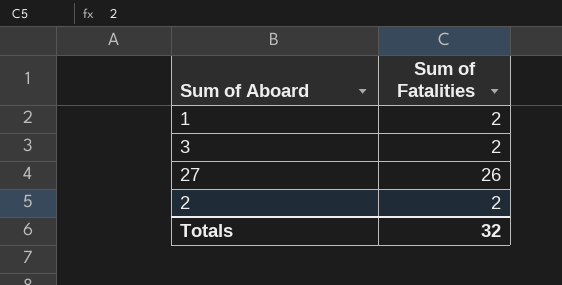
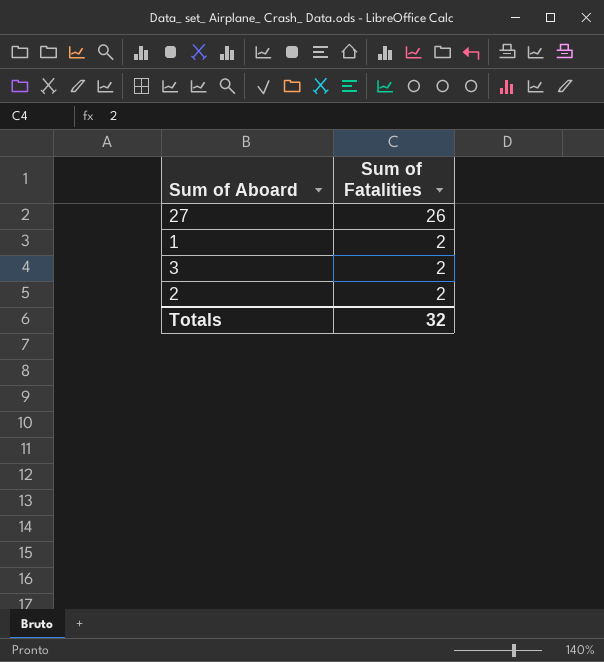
row order: none -> Sum of Fatalities descending

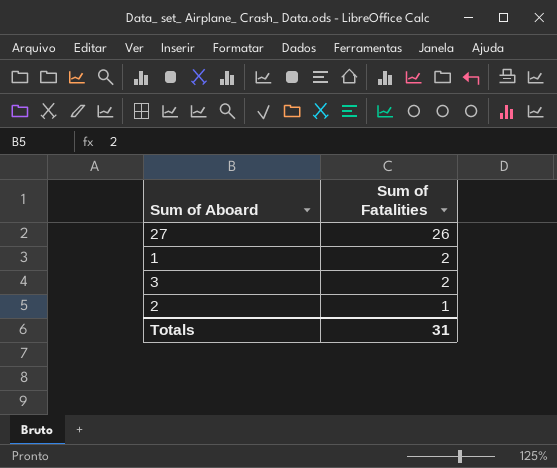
2 | Sum of Fatalities: 2 -> 1
Totals | Sum of Fatalities: 32 -> 31

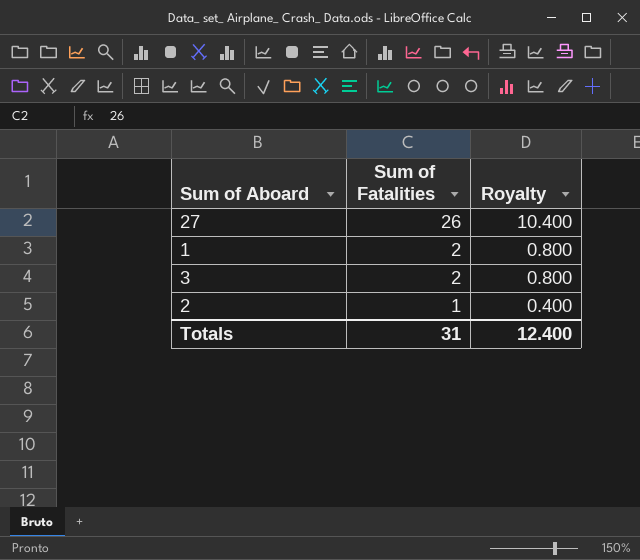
column Royalty | formula: none -> [Sum of Fatalities] * 0.4

